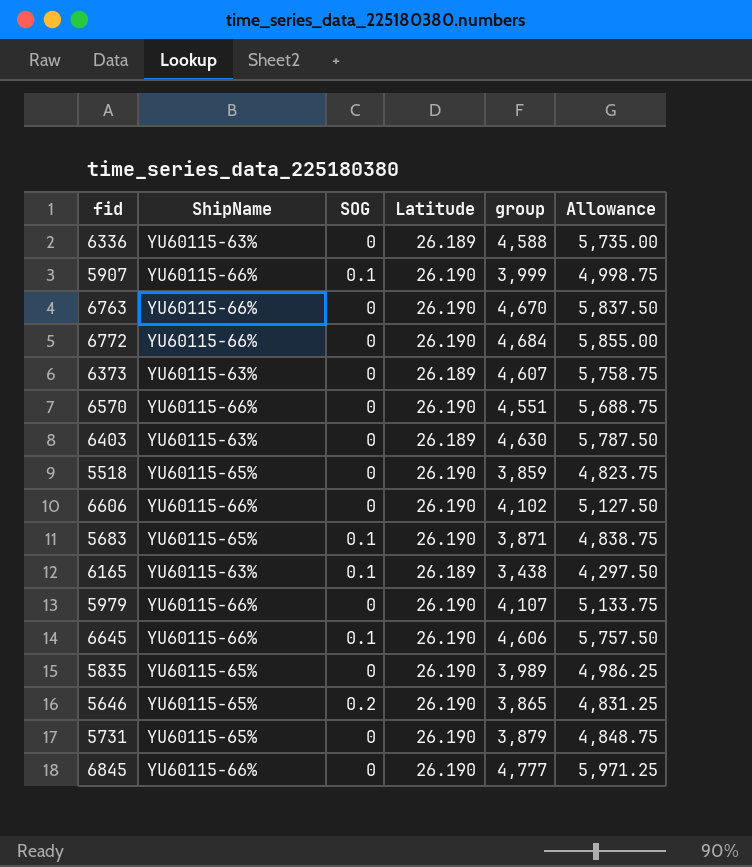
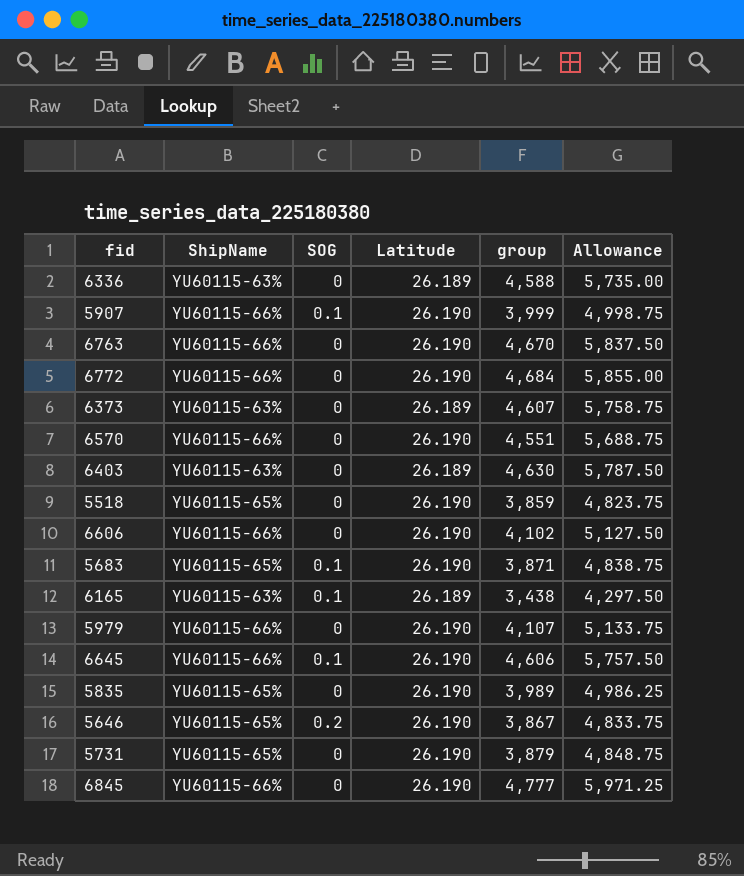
5646 | group: 3,865 -> 3,867
5646 | Allowance: 4,831.25 -> 4,833.75

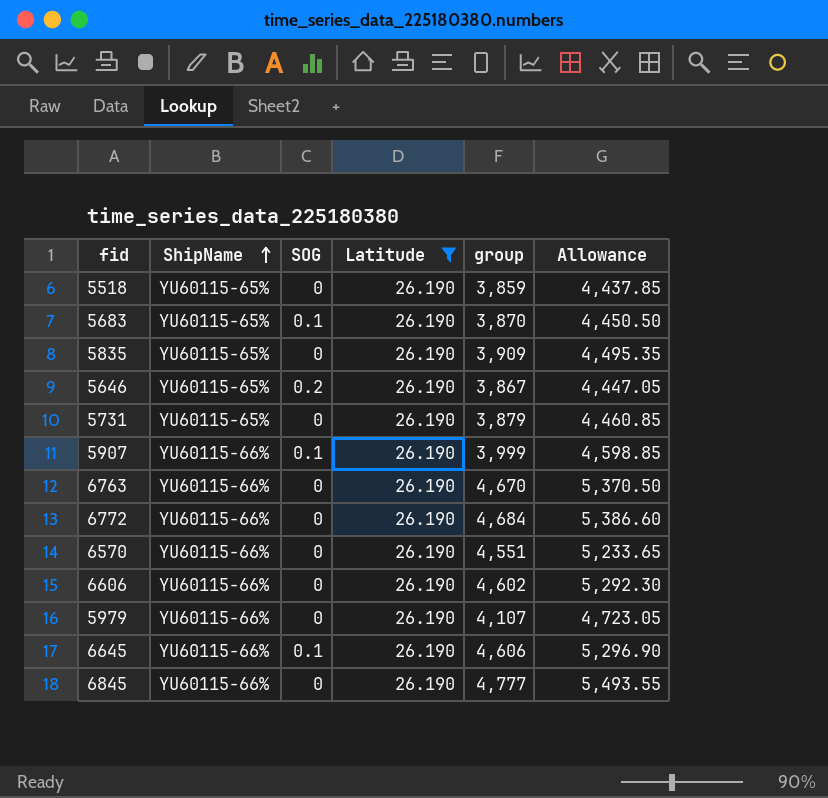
filter: none -> Latitude = 26.190
row order: none -> ShipName ascending
column Allowance | formula: [group] * 1.25 -> [group] * 1.15
5683 | group: 3,871 -> 3,870
5835 | group: 3,989 -> 3,909
6606 | group: 4,102 -> 4,602

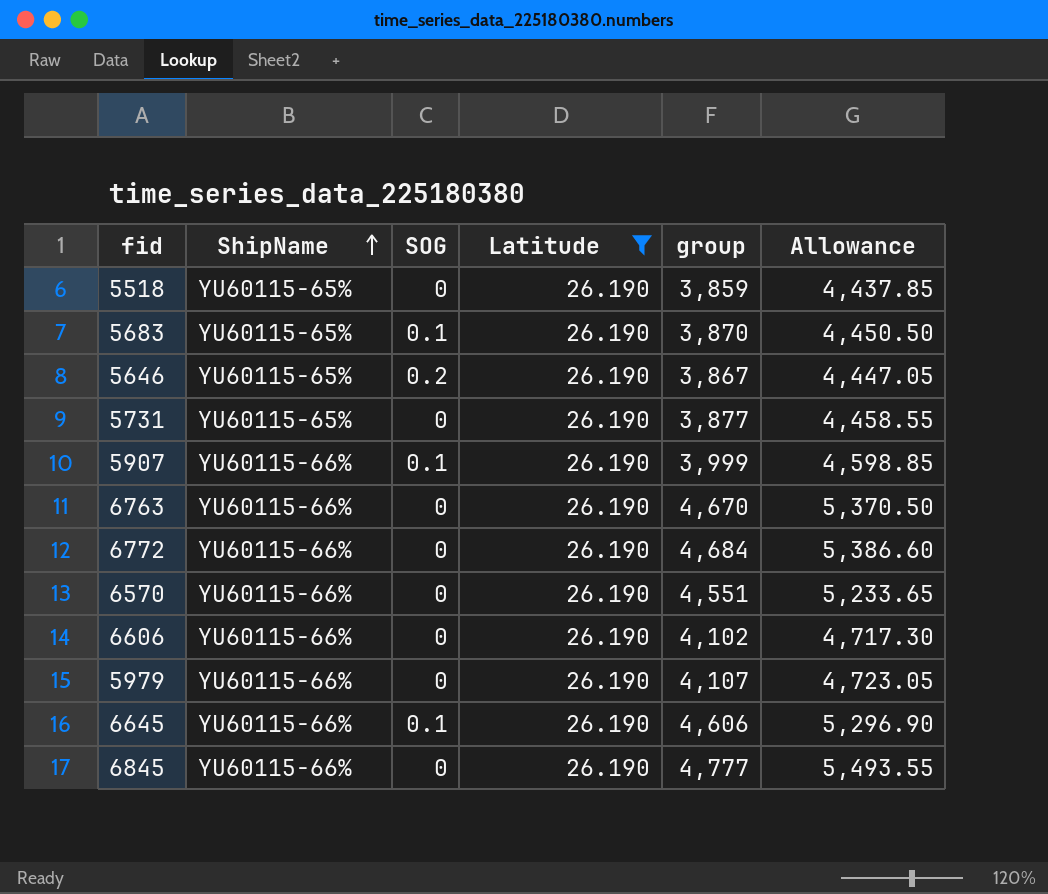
row 5835: YU60115-65% | 0 | 26.190 | 3,909 | 4,495.35 -> none
5731 | group: 3,879 -> 3,877
5731 | Allowance: 4,460.85 -> 4,458.55
6606 | group: 4,602 -> 4,102
6606 | Allowance: 5,292.30 -> 4,717.30

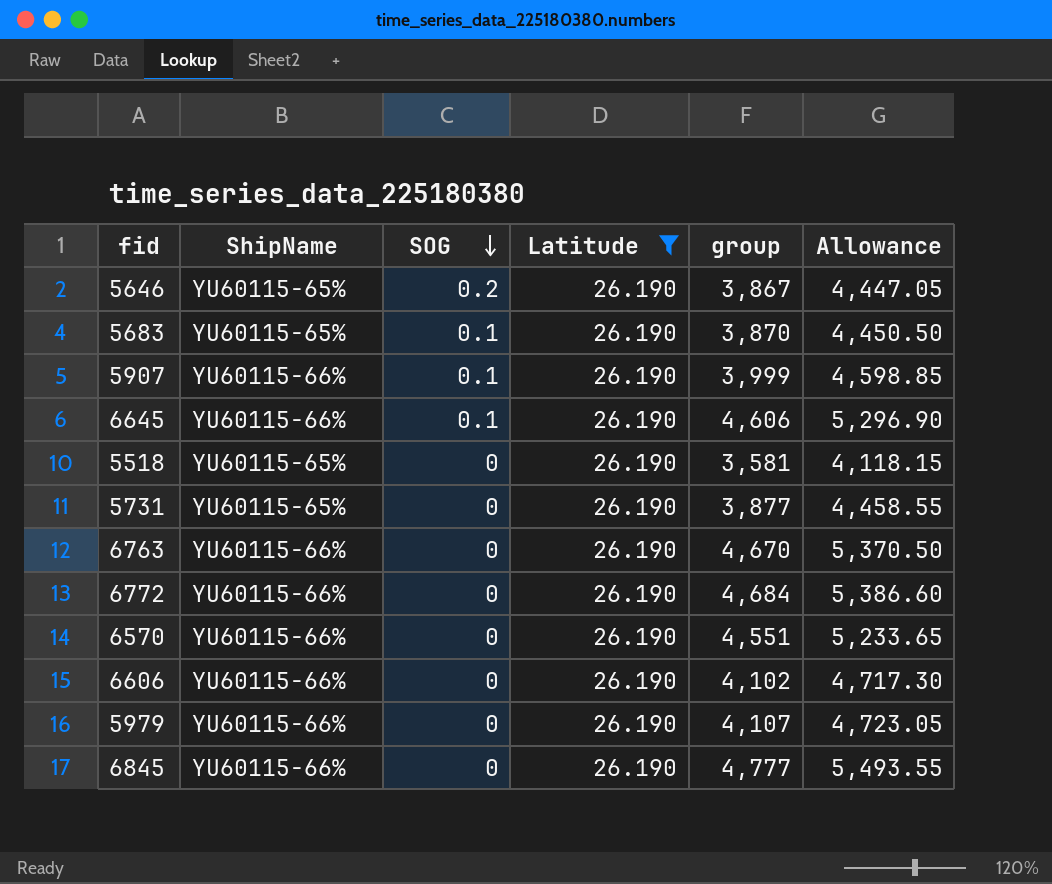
row order: ShipName ascending -> SOG descending
5518 | group: 3,859 -> 3,581
5518 | Allowance: 4,437.85 -> 4,118.15

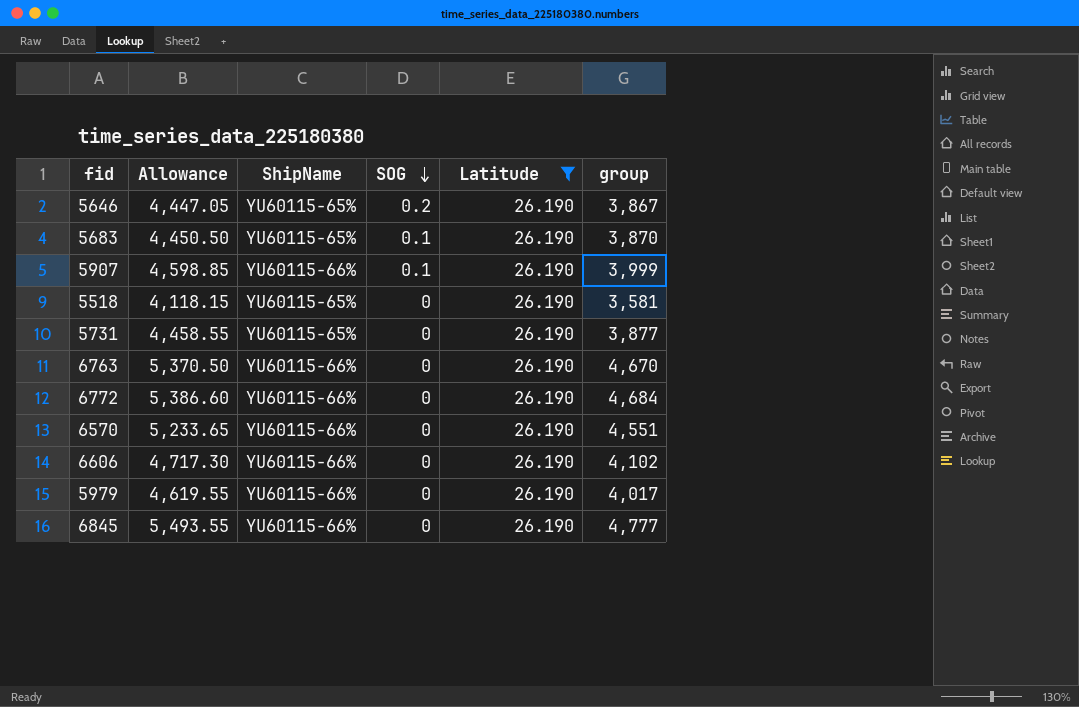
column Allowance | position: 6 -> 2
row 6645: YU60115-66% | 0.1 | 26.190 | 4,606 | 5,296.90 -> none
5979 | Allowance: 4,723.05 -> 4,619.55
5979 | group: 4,107 -> 4,017

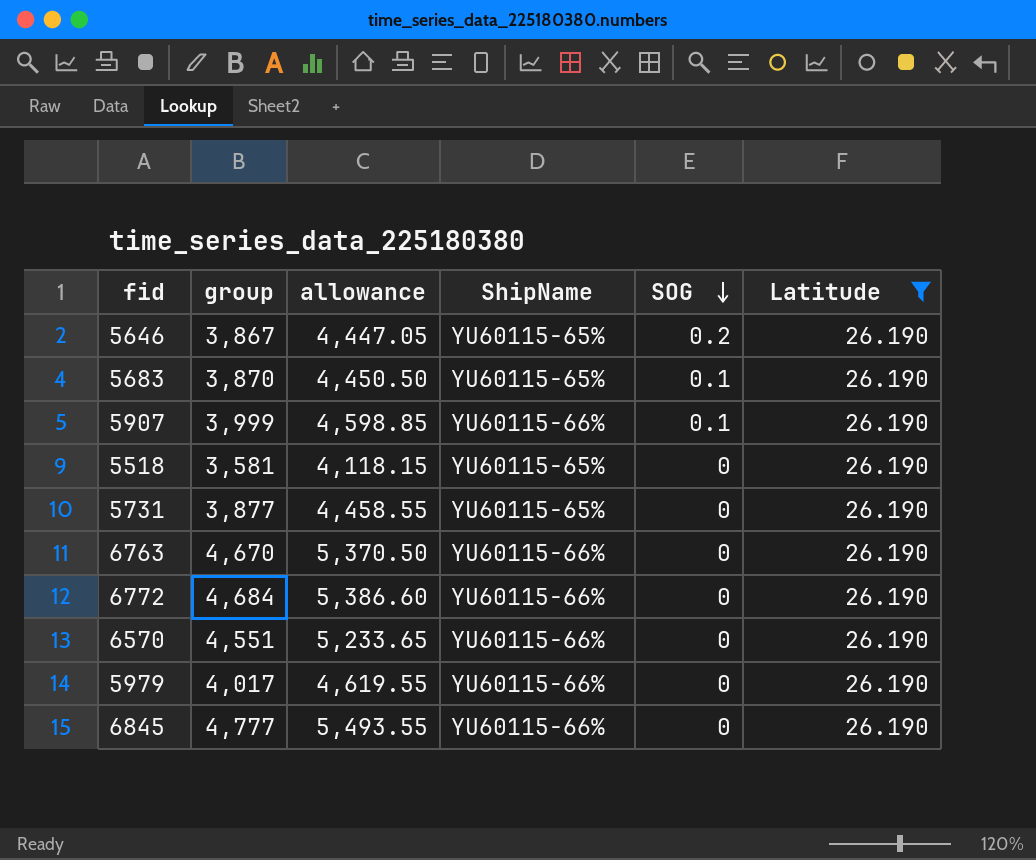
column group | position: 6 -> 2
column name: Allowance -> allowance
row 6606: 4,717.30 | YU60115-66% | 0 | 26.190 | 4,102 -> none

